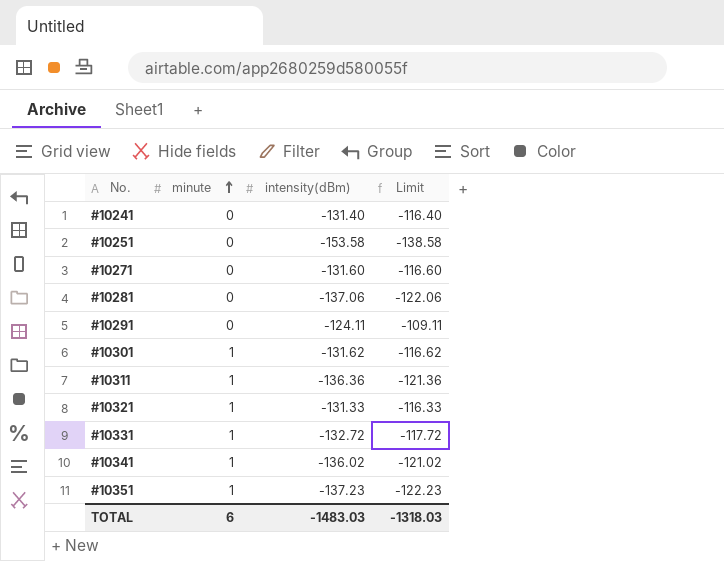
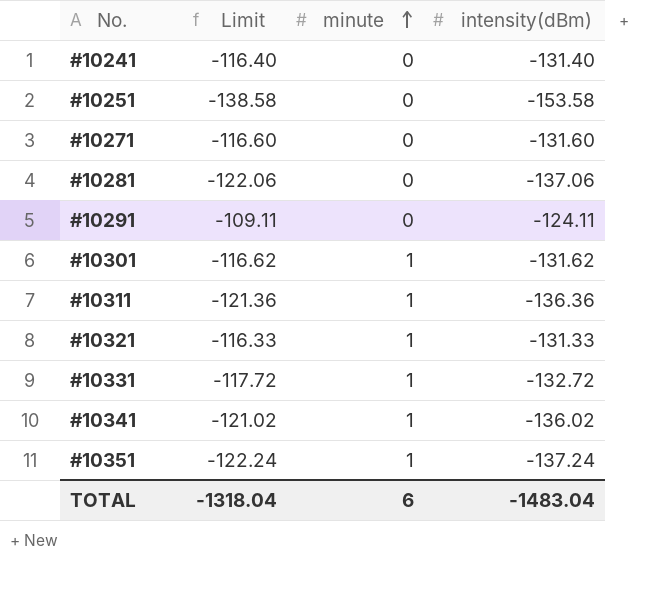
column Limit | position: 4 -> 2
#10351 | Limit: -122.23 -> -122.24
#10351 | intensity(dBm): -137.23 -> -137.24
TOTAL | Limit: -1318.03 -> -1318.04
TOTAL | intensity(dBm): -1483.03 -> -1483.04

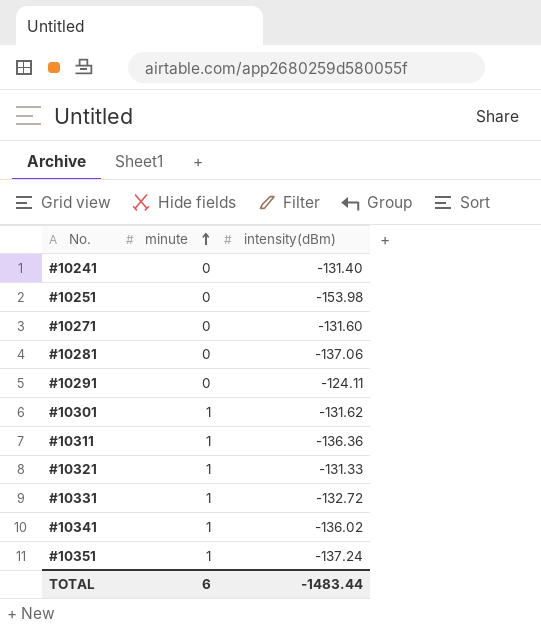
column Limit | formula: [intensity(dBm)] + 15 -> none
#10251 | intensity(dBm): -153.58 -> -153.98
TOTAL | intensity(dBm): -1483.04 -> -1483.44

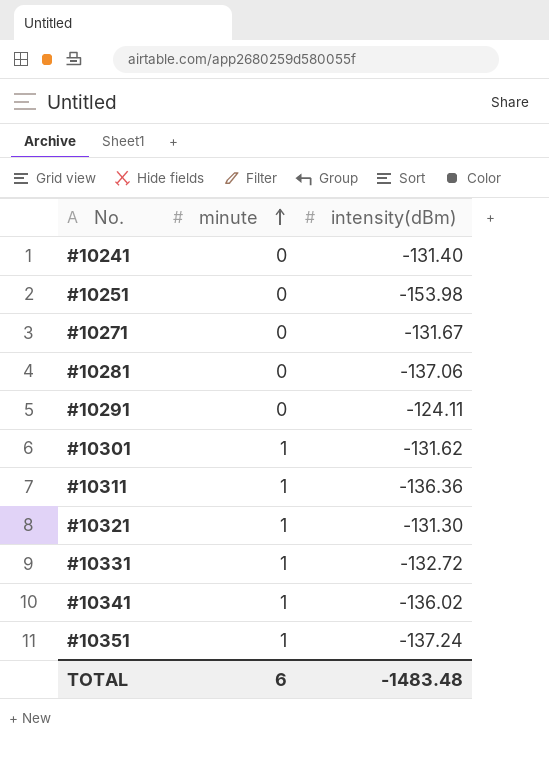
#10271 | intensity(dBm): -131.60 -> -131.67
#10321 | intensity(dBm): -131.33 -> -131.30
TOTAL | intensity(dBm): -1483.44 -> -1483.48

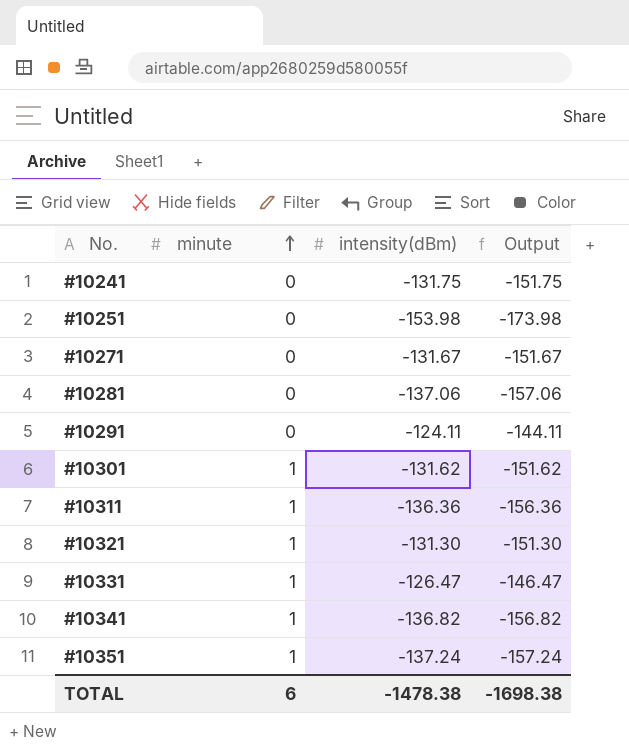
column Output | formula: none -> [intensity(dBm)] - 20
#10241 | intensity(dBm): -131.40 -> -131.75
#10331 | intensity(dBm): -132.72 -> -126.47
#10341 | intensity(dBm): -136.02 -> -136.82
TOTAL | intensity(dBm): -1483.48 -> -1478.38

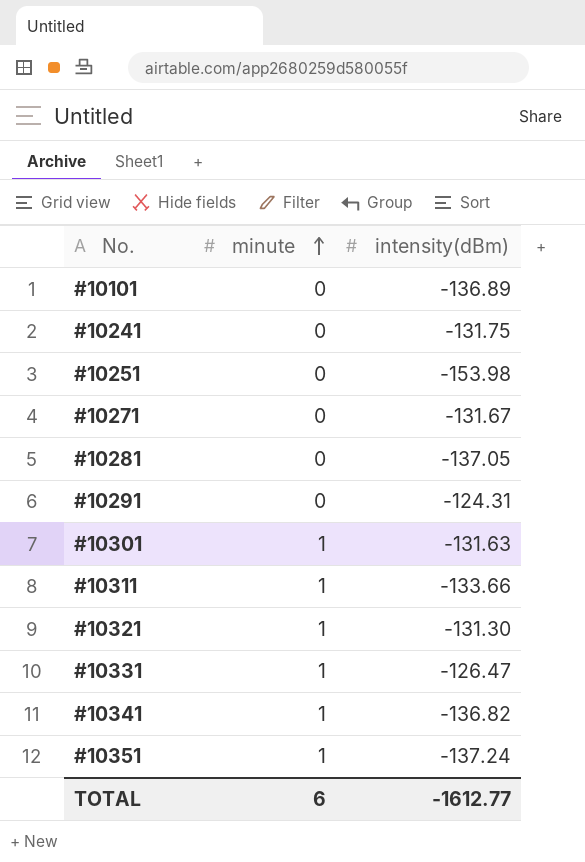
column Output | formula: [intensity(dBm)] - 20 -> none
row #10101: none -> 0 | -136.89
#10281 | intensity(dBm): -137.06 -> -137.05
#10291 | intensity(dBm): -124.11 -> -124.31
#10301 | intensity(dBm): -131.62 -> -131.63
#10311 | intensity(dBm): -136.36 -> -133.66
TOTAL | intensity(dBm): -1478.38 -> -1612.77

